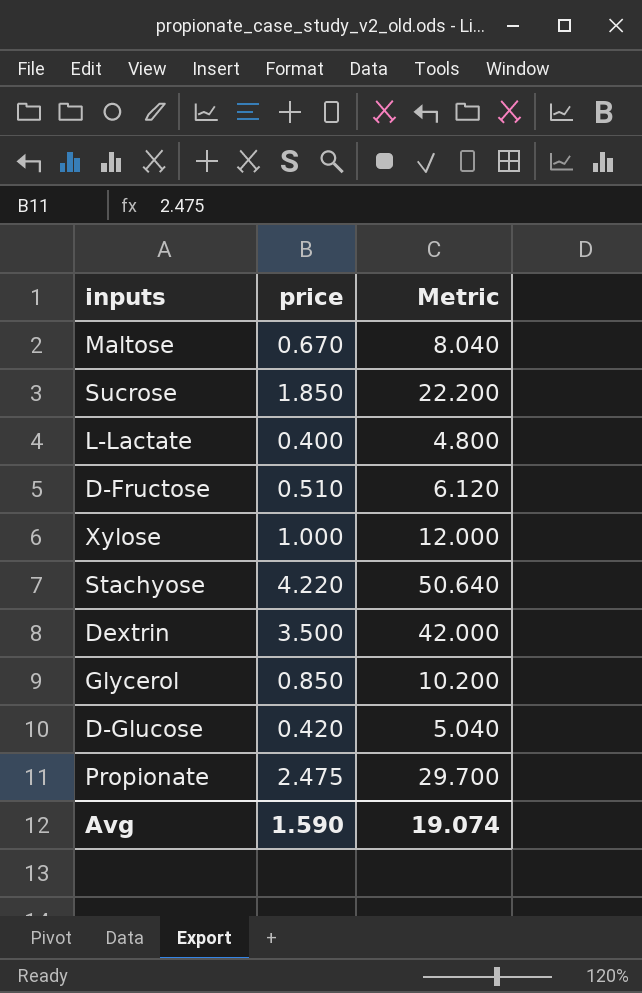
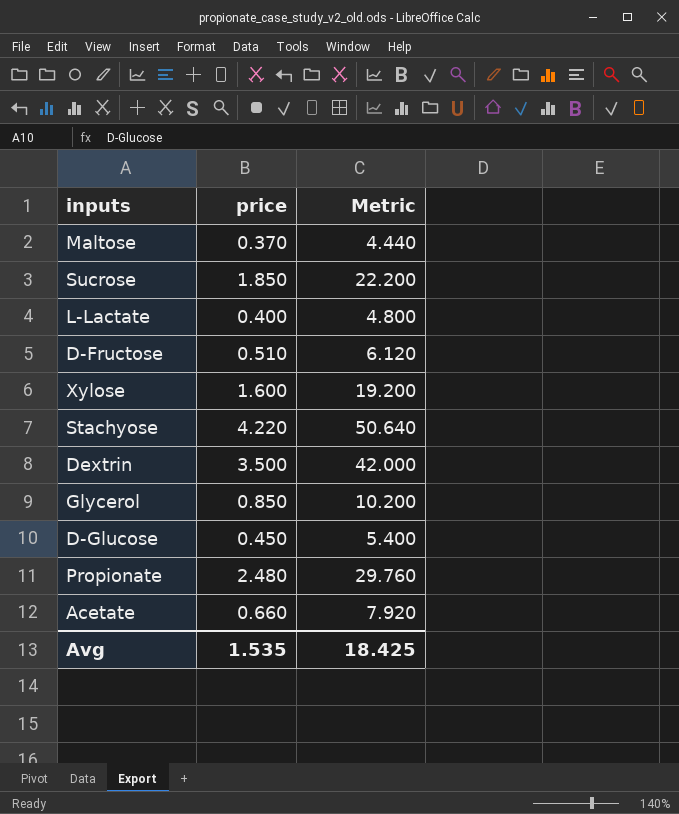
Maltose | price: 0.670 -> 0.370
Maltose | Metric: 8.040 -> 4.440
Xylose | price: 1.000 -> 1.600
Xylose | Metric: 12.000 -> 19.200
D-Glucose | price: 0.420 -> 0.450
D-Glucose | Metric: 5.040 -> 5.400
Propionate | price: 2.475 -> 2.480
Propionate | Metric: 29.700 -> 29.760
row Acetate: none -> 0.660 | 7.920
Avg | price: 1.590 -> 1.535
Avg | Metric: 19.074 -> 18.425

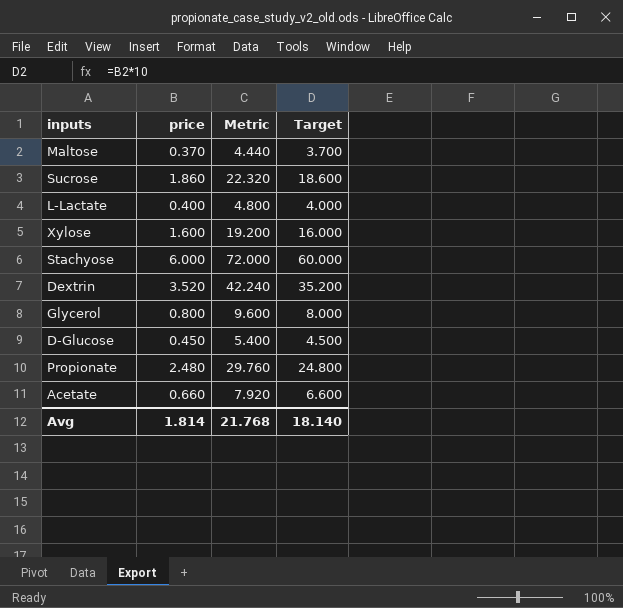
column Target | formula: none -> [price] * 10
row D-Fructose: 0.510 | 6.120 -> none
Sucrose | price: 1.850 -> 1.860
Sucrose | Metric: 22.200 -> 22.320
Stachyose | price: 4.220 -> 6.000
Stachyose | Metric: 50.640 -> 72.000
Dextrin | price: 3.500 -> 3.520
Dextrin | Metric: 42.000 -> 42.240
Glycerol | price: 0.850 -> 0.800
Glycerol | Metric: 10.200 -> 9.600
Avg | price: 1.535 -> 1.814
Avg | Metric: 18.425 -> 21.768

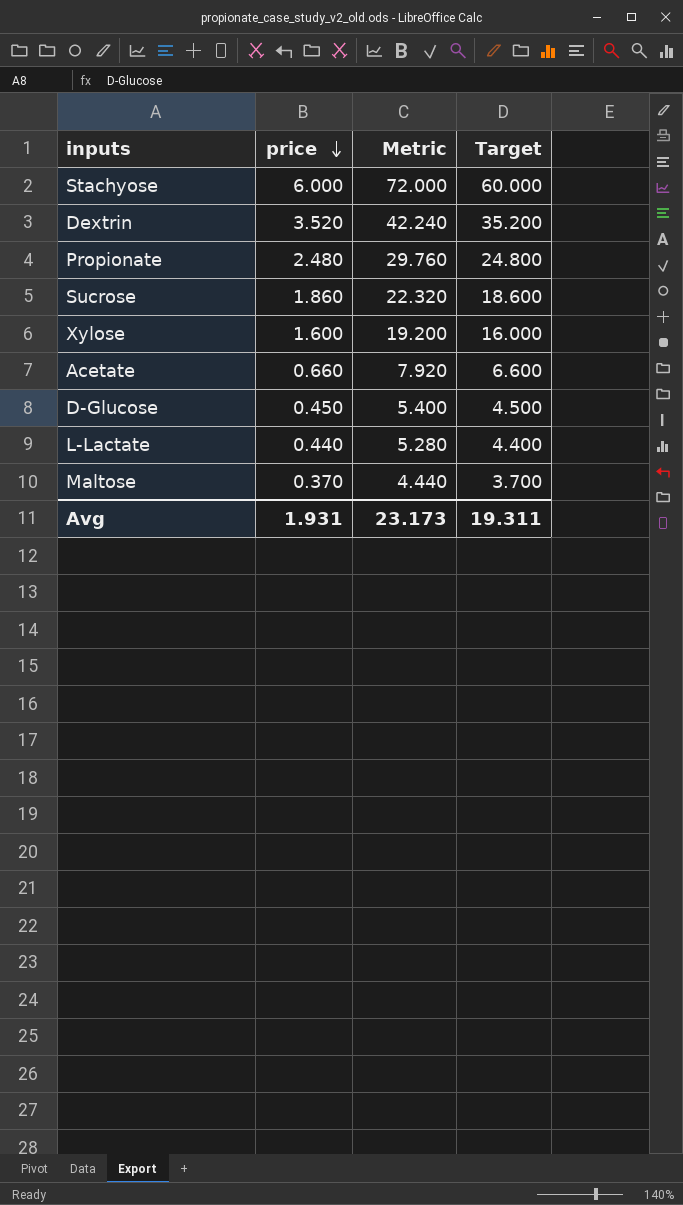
row order: none -> price descending
row Glycerol: 0.800 | 9.600 | 8.000 -> none
L-Lactate | price: 0.400 -> 0.440
L-Lactate | Metric: 4.800 -> 5.280
L-Lactate | Target: 4.000 -> 4.400
Avg | price: 1.814 -> 1.931
Avg | Metric: 21.768 -> 23.173
Avg | Target: 18.140 -> 19.311

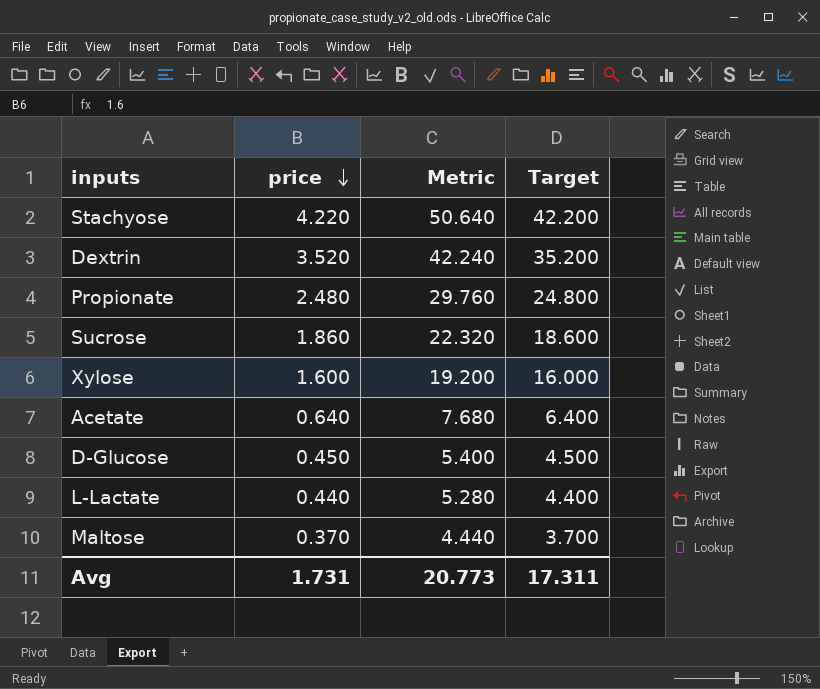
Stachyose | price: 6.000 -> 4.220
Stachyose | Metric: 72.000 -> 50.640
Stachyose | Target: 60.000 -> 42.200
Acetate | price: 0.660 -> 0.640
Acetate | Metric: 7.920 -> 7.680
Acetate | Target: 6.600 -> 6.400
Avg | price: 1.931 -> 1.731
Avg | Metric: 23.173 -> 20.773
Avg | Target: 19.311 -> 17.311

